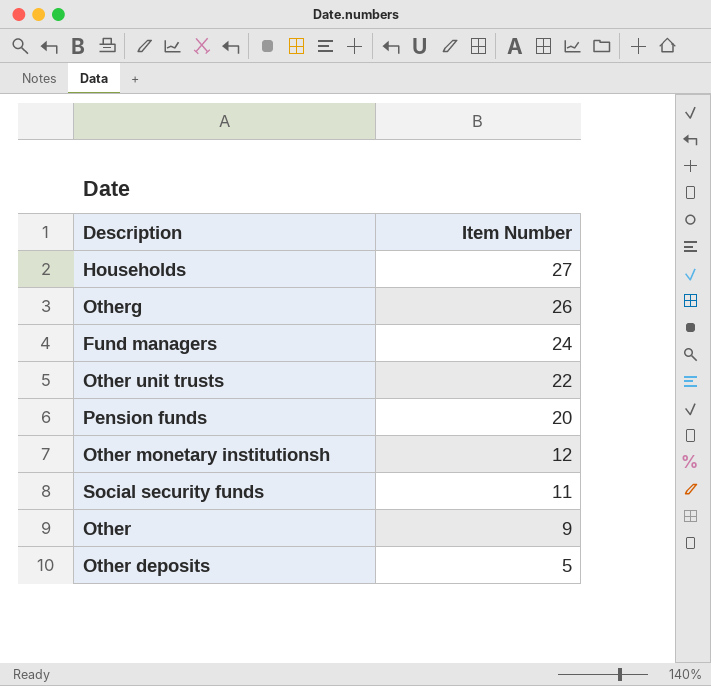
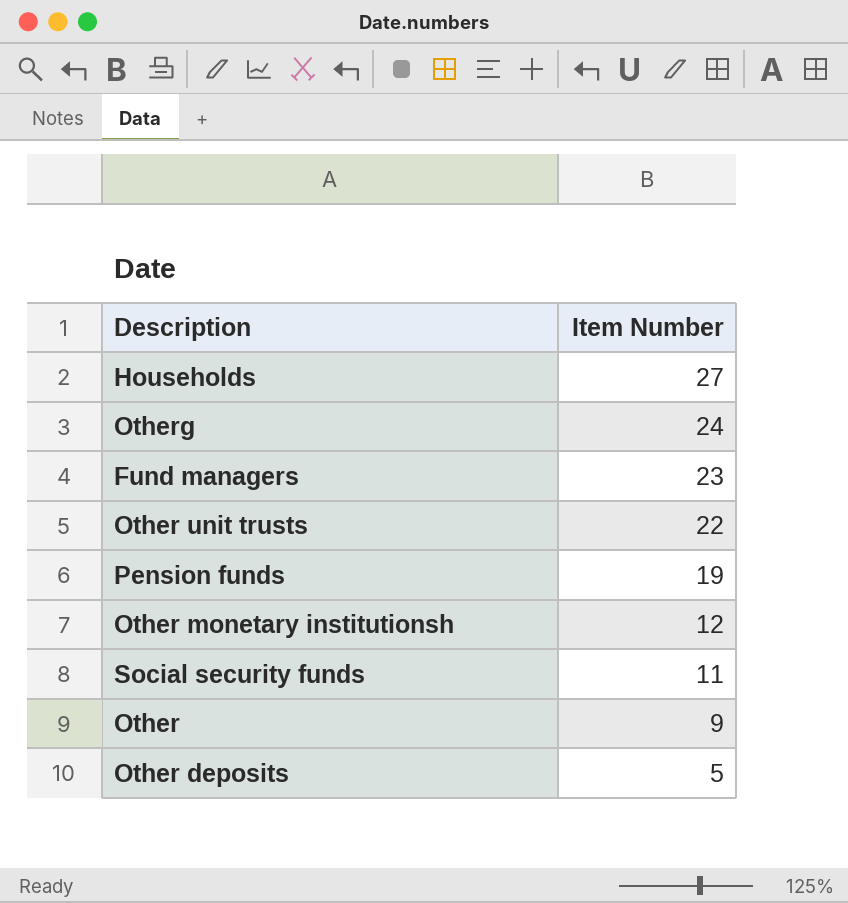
Otherg | Item Number: 26 -> 24
Fund managers | Item Number: 24 -> 23
Pension funds | Item Number: 20 -> 19

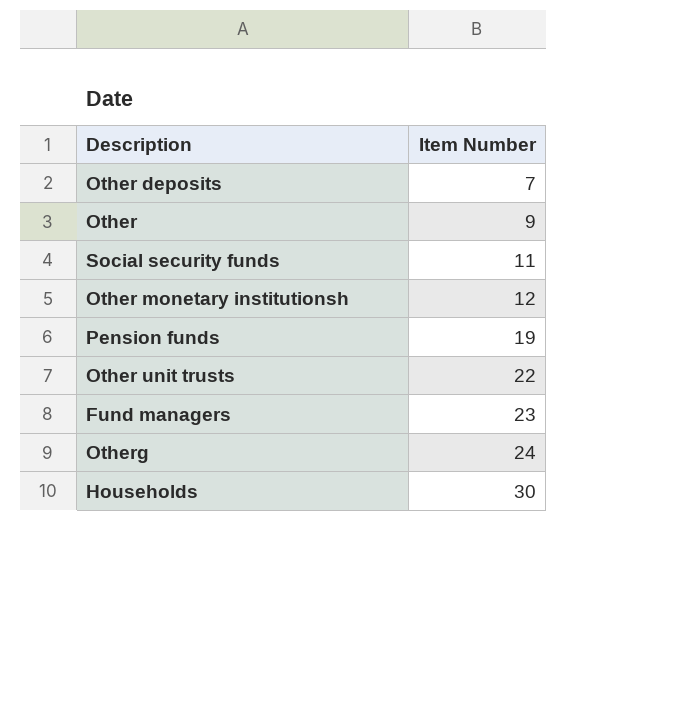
row order: Item Number descending -> Item Number ascending
Other deposits | Item Number: 5 -> 7
Households | Item Number: 27 -> 30

